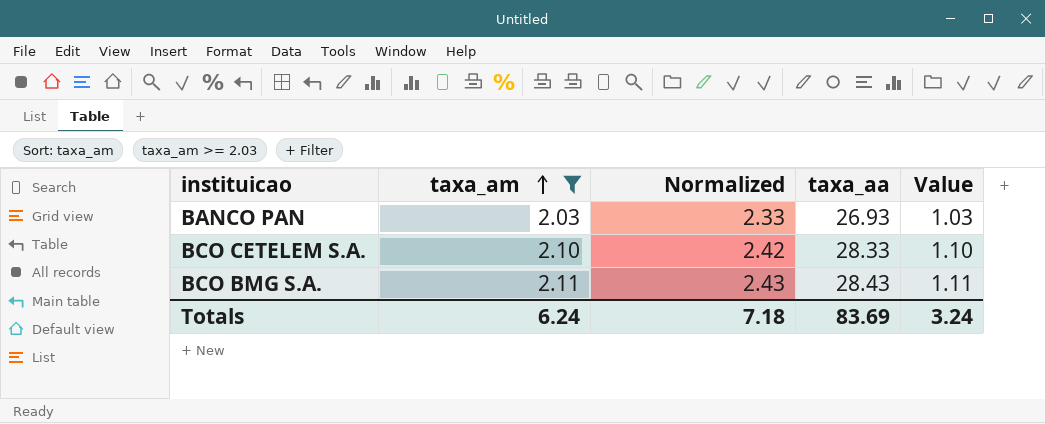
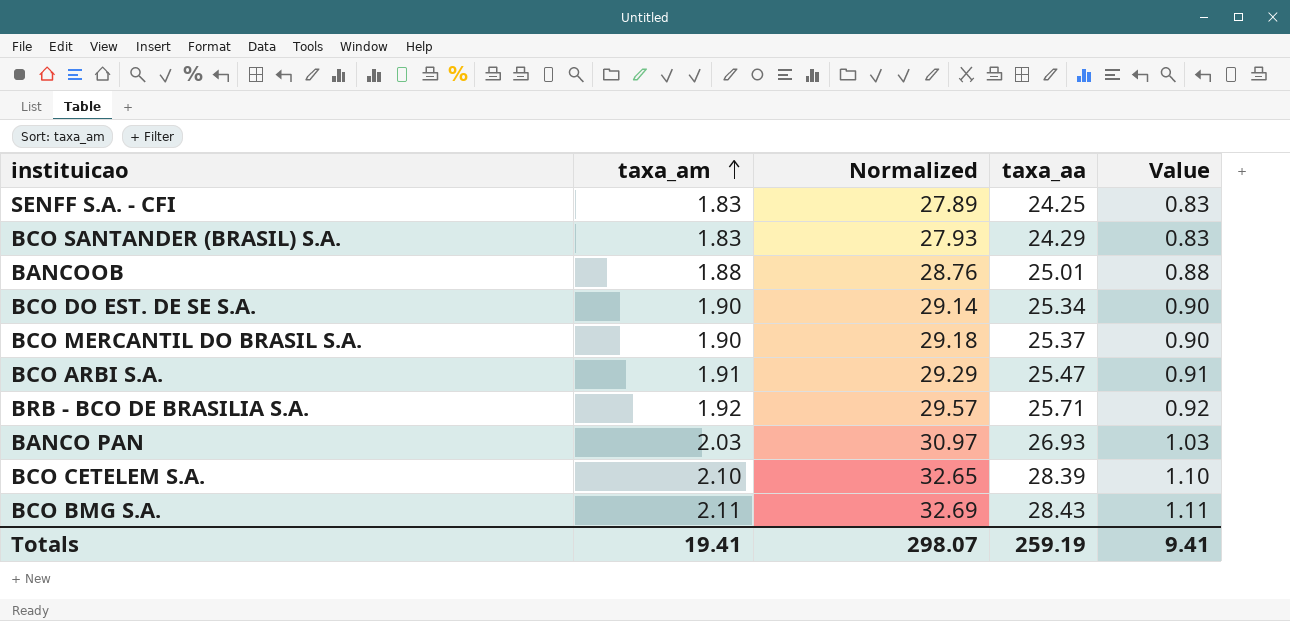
filter: taxa_am >= 2.03 -> none
column Normalized | formula: [taxa_am] * 1.15 -> [taxa_aa] * 1.15
BCO CETELEM S.A. | taxa_aa: 28.33 -> 28.39
Totals | taxa_am: 6.24 -> 19.41
Totals | Normalized: 7.18 -> 298.07
Totals | taxa_aa: 83.69 -> 259.19
Totals | Value: 3.24 -> 9.41

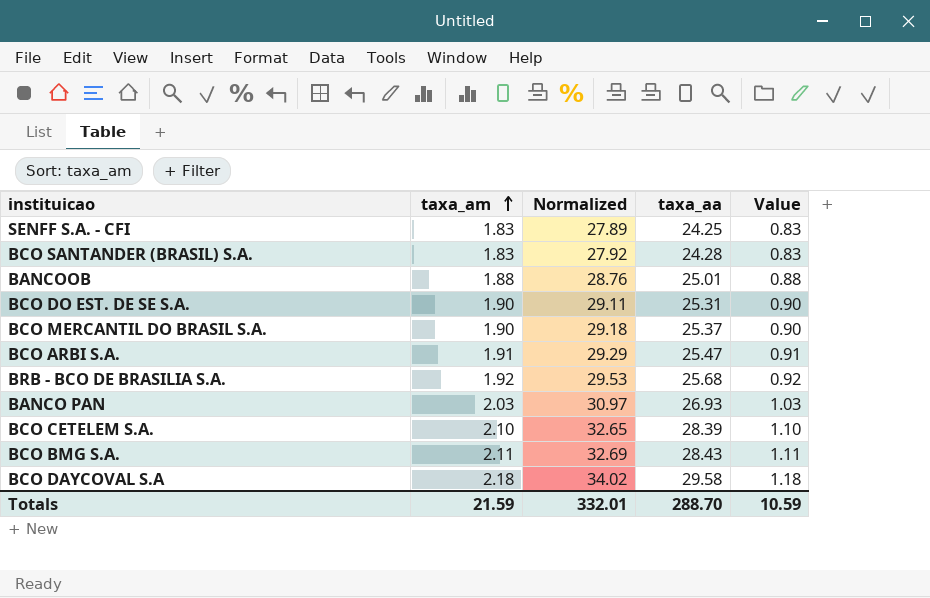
BCO SANTANDER (BRASIL) S.A. | Normalized: 27.93 -> 27.92
BCO SANTANDER (BRASIL) S.A. | taxa_aa: 24.29 -> 24.28
BCO DO EST. DE SE S.A. | Normalized: 29.14 -> 29.11
BCO DO EST. DE SE S.A. | taxa_aa: 25.34 -> 25.31
BRB - BCO DE BRASILIA S.A. | Normalized: 29.57 -> 29.53
BRB - BCO DE BRASILIA S.A. | taxa_aa: 25.71 -> 25.68
row BCO DAYCOVAL S.A: none -> 2.18 | 34.02 | 29.58 | 1.18
Totals | taxa_am: 19.41 -> 21.59
Totals | Normalized: 298.07 -> 332.01
Totals | taxa_aa: 259.19 -> 288.70
Totals | Value: 9.41 -> 10.59

